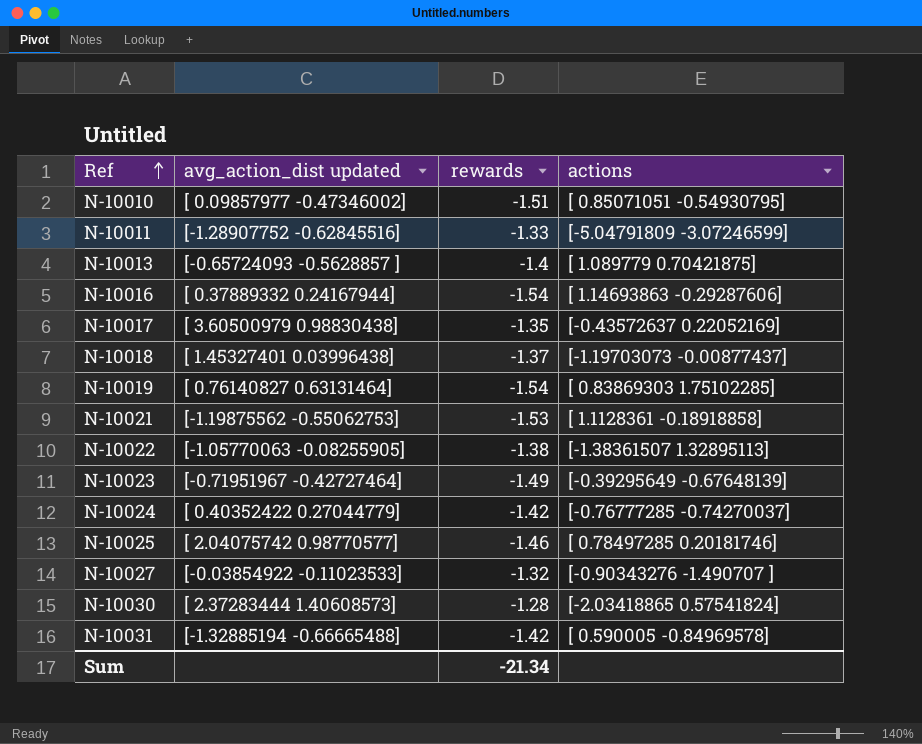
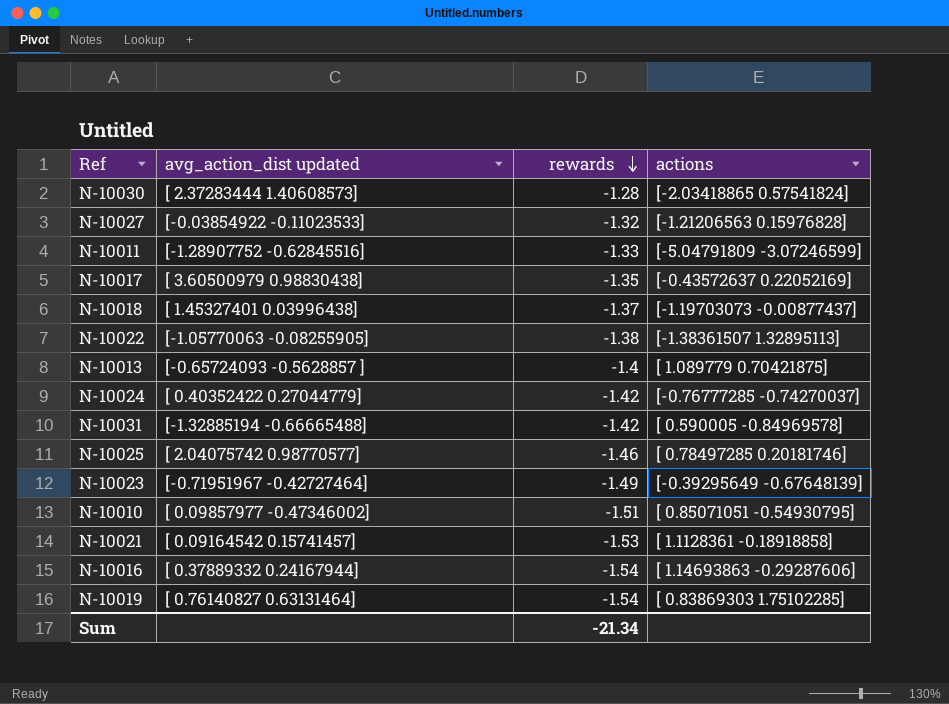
row order: Ref ascending -> rewards descending
N-10027 | actions: [-0.90343276 -1.490707 ] -> [-1.21206563 0.15976828]
N-10021 | avg_action_dist updated: [-1.19875562 -0.55062753] -> [ 0.09164542 0.15741457]

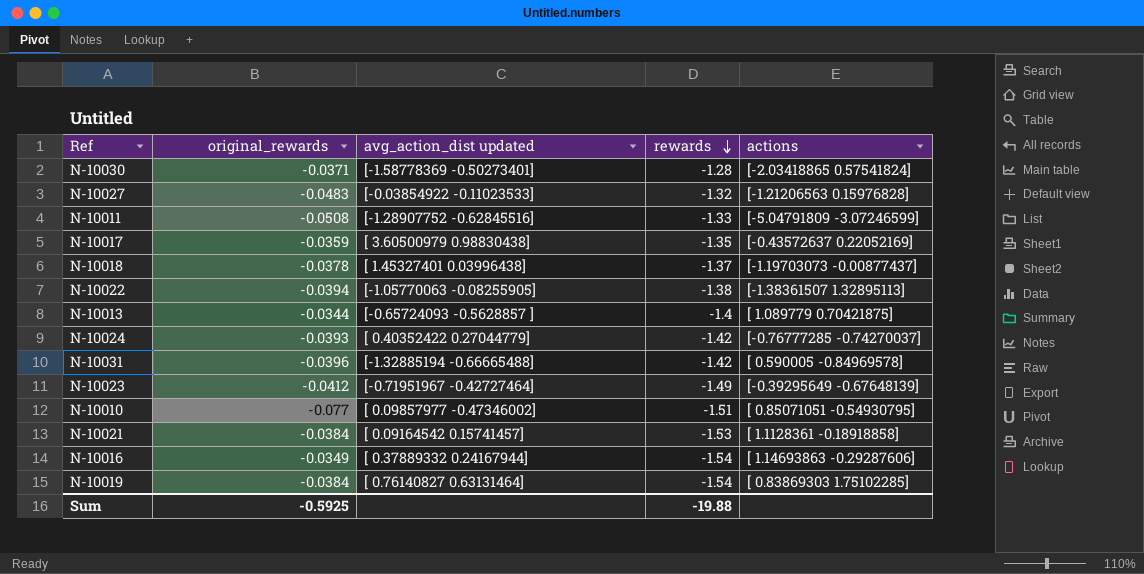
column original_rewards | position: none -> 2
row N-10025: [ 2.04075742 0.98770577] | -1.46 | [ 0.78497285 0.20181746] -> none
N-10030 | avg_action_dist updated: [ 2.37283444 1.40608573] -> [-1.58778369 -0.50273401]
Sum | rewards: -21.34 -> -19.88

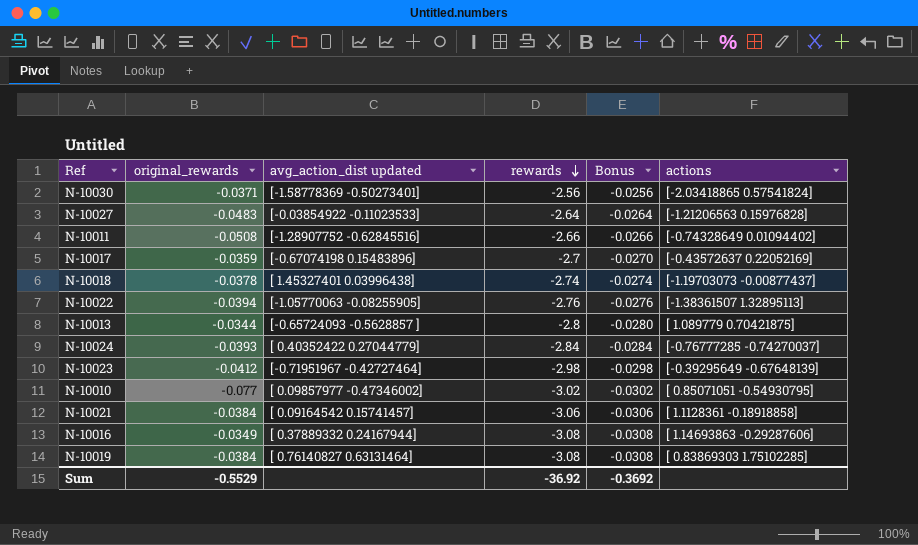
column Bonus | formula: none -> [rewards] * 0.01
row N-10031: -0.0396 | [-1.32885194 -0.66665488] | -1.42 | [ 0.590005 -0.84969578] -> none
N-10030 | rewards: -1.28 -> -2.56
N-10027 | rewards: -1.32 -> -2.64
N-10011 | rewards: -1.33 -> -2.66
N-10011 | actions: [-5.04791809 -3.07246599] -> [-0.74328649 0.01094402]
N-10017 | avg_action_dist updated: [ 3.60500979 0.98830438] -> [-0.67074198 0.15483896]
N-10017 | rewards: -1.35 -> -2.7
N-10018 | rewards: -1.37 -> -2.74
N-10022 | rewards: -1.38 -> -2.76
N-10013 | rewards: -1.4 -> -2.8
N-10024 | rewards: -1.42 -> -2.84
N-10023 | rewards: -1.49 -> -2.98
N-10010 | rewards: -1.51 -> -3.02
N-10021 | rewards: -1.53 -> -3.06
N-10016 | rewards: -1.54 -> -3.08
N-10019 | rewards: -1.54 -> -3.08
Sum | original_rewards: -0.5925 -> -0.5529
Sum | rewards: -19.88 -> -36.92

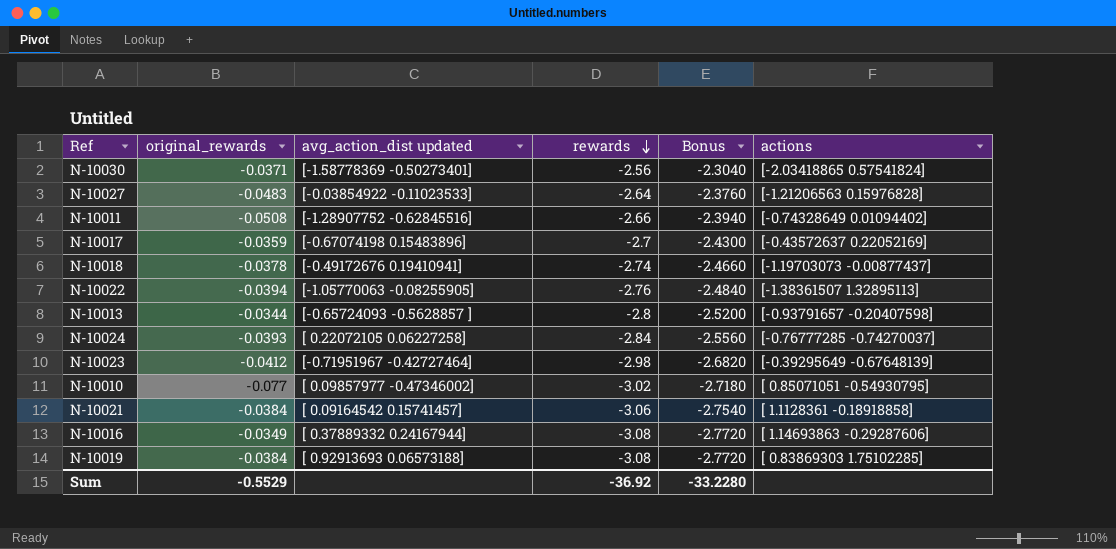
column Bonus | formula: [rewards] * 0.01 -> [rewards] * 0.9
N-10018 | avg_action_dist updated: [ 1.45327401 0.03996438] -> [-0.49172676 0.19410941]
N-10013 | actions: [ 1.089779 0.70421875] -> [-0.93791657 -0.20407598]
N-10024 | avg_action_dist updated: [ 0.40352422 0.27044779] -> [ 0.22072105 0.06227258]
N-10019 | avg_action_dist updated: [ 0.76140827 0.63131464] -> [ 0.92913693 0.06573188]
Sum | Bonus: -0.3692 -> -33.2280

